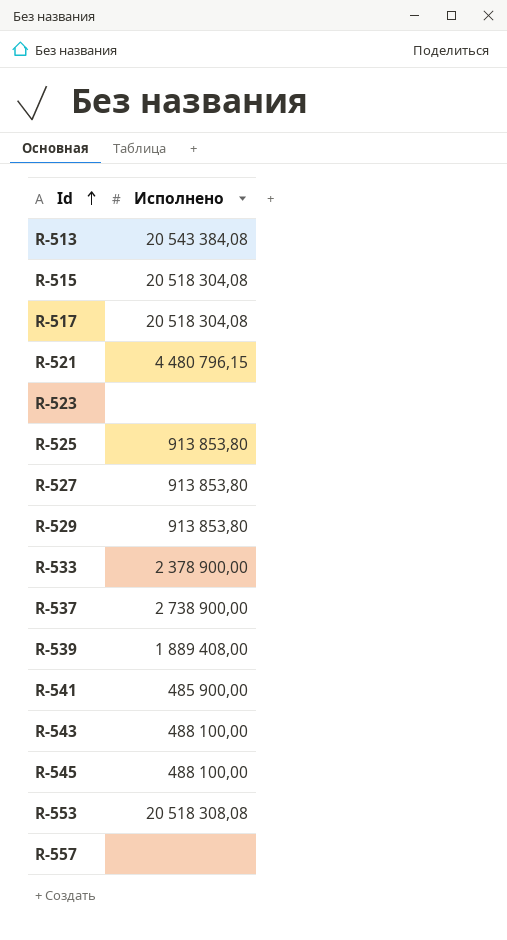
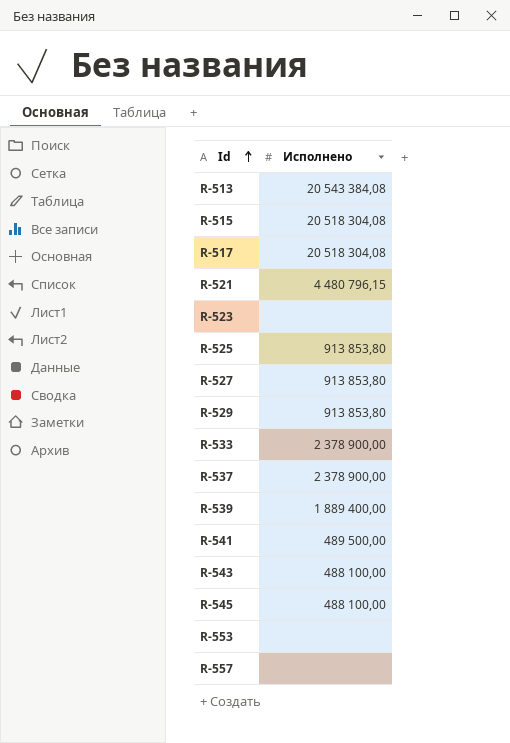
R-537 | Исполнено: 2 738 900,00 -> 2 378 900,00
R-539 | Исполнено: 1 889 408,00 -> 1 889 400,00
R-541 | Исполнено: 485 900,00 -> 489 500,00
R-553 | Исполнено: 20 518 308,08 -> none

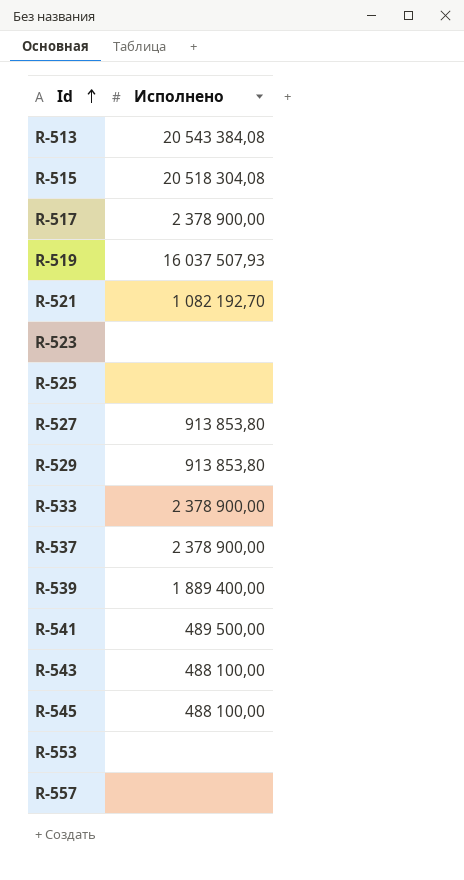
R-517 | Исполнено: 20 518 304,08 -> 2 378 900,00
row R-519: none -> 16 037 507,93
R-521 | Исполнено: 4 480 796,15 -> 1 082 192,70
R-525 | Исполнено: 913 853,80 -> none

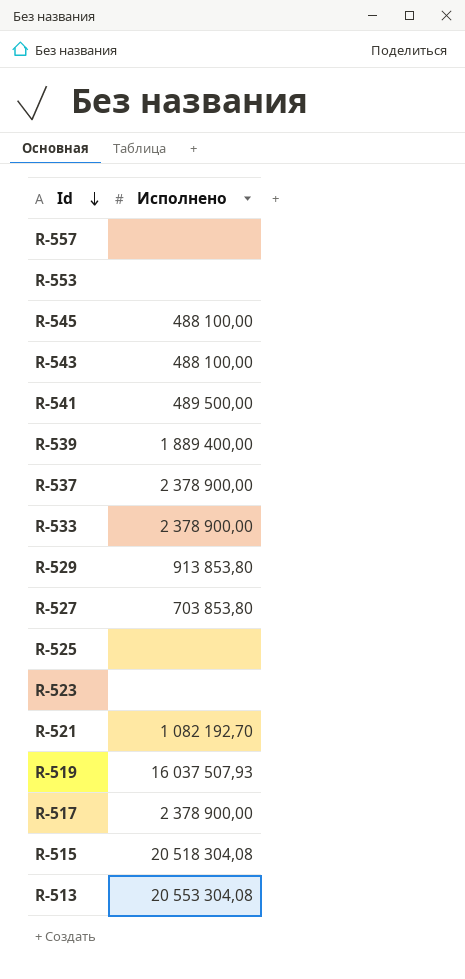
row order: Id ascending -> Id descending
R-527 | Исполнено: 913 853,80 -> 703 853,80
R-513 | Исполнено: 20 543 384,08 -> 20 553 304,08

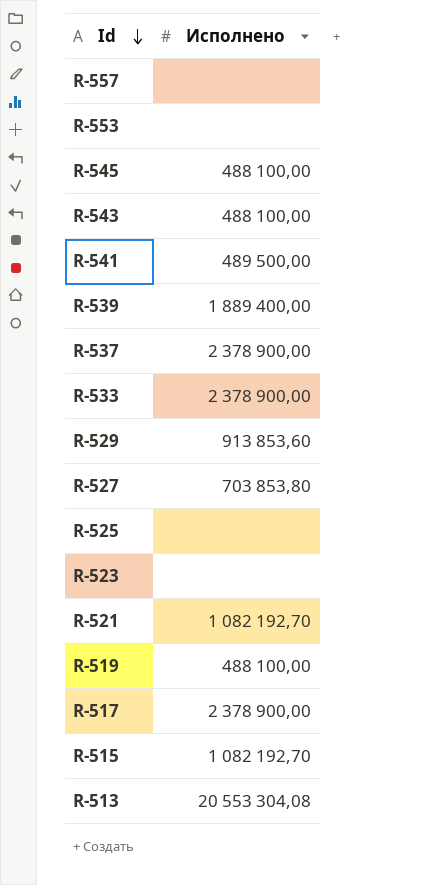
R-529 | Исполнено: 913 853,80 -> 913 853,60
R-519 | Исполнено: 16 037 507,93 -> 488 100,00
R-515 | Исполнено: 20 518 304,08 -> 1 082 192,70

